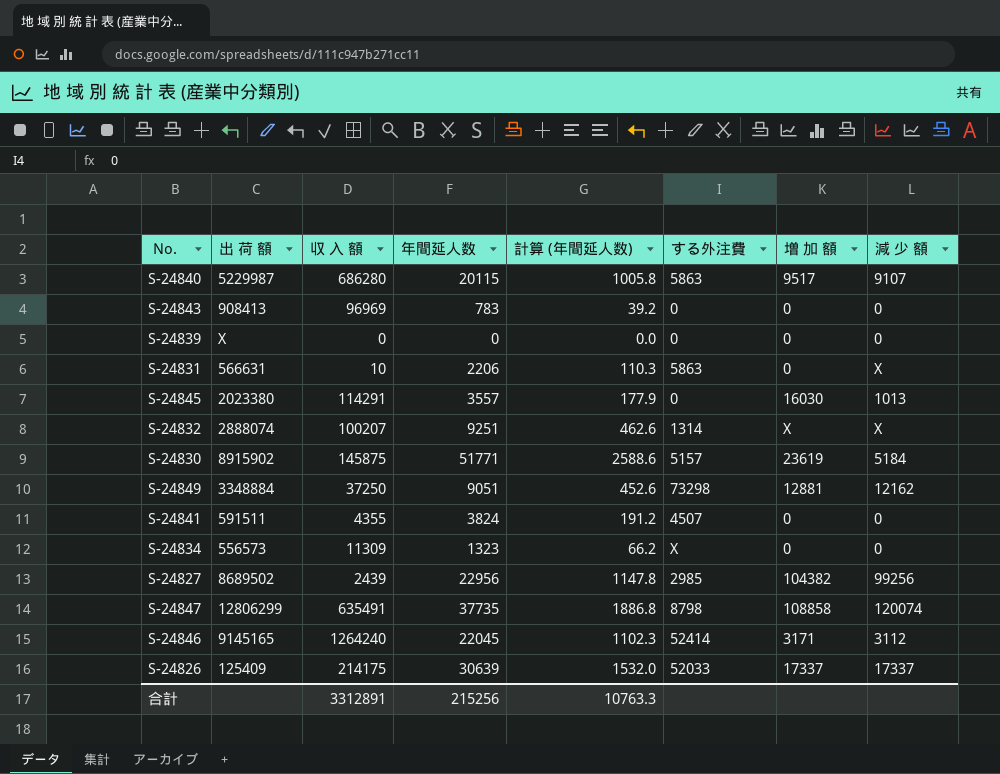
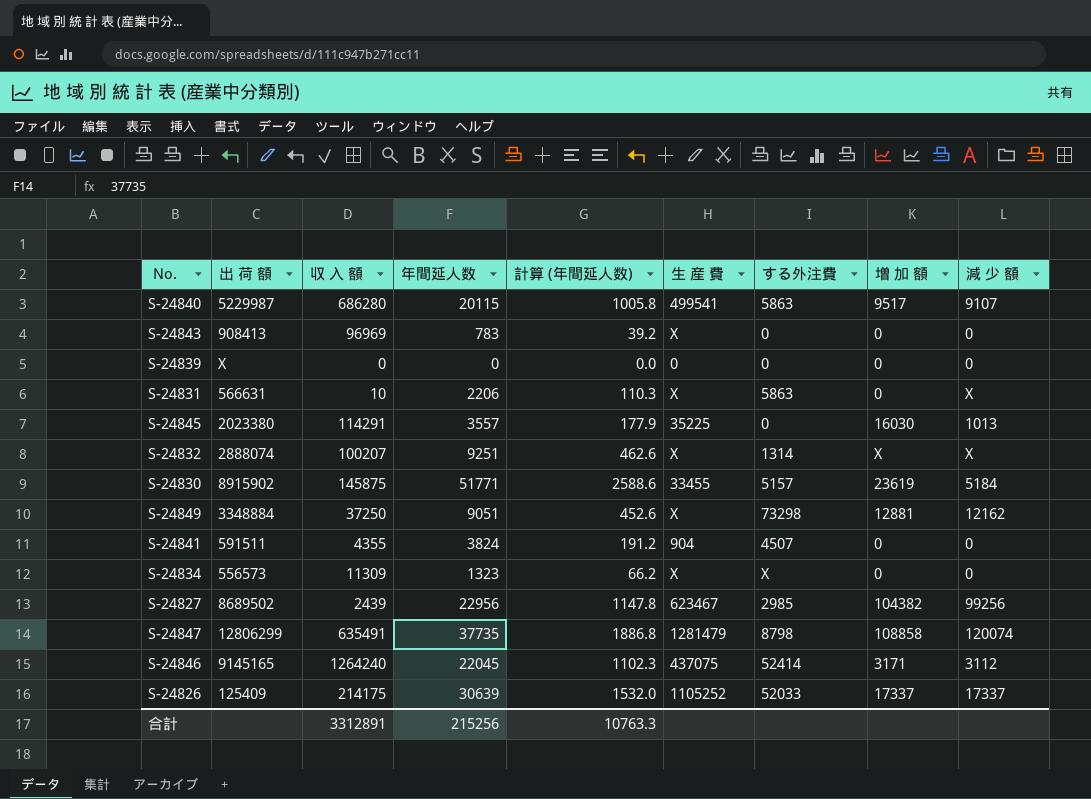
column 生 産 費 | position: none -> 6

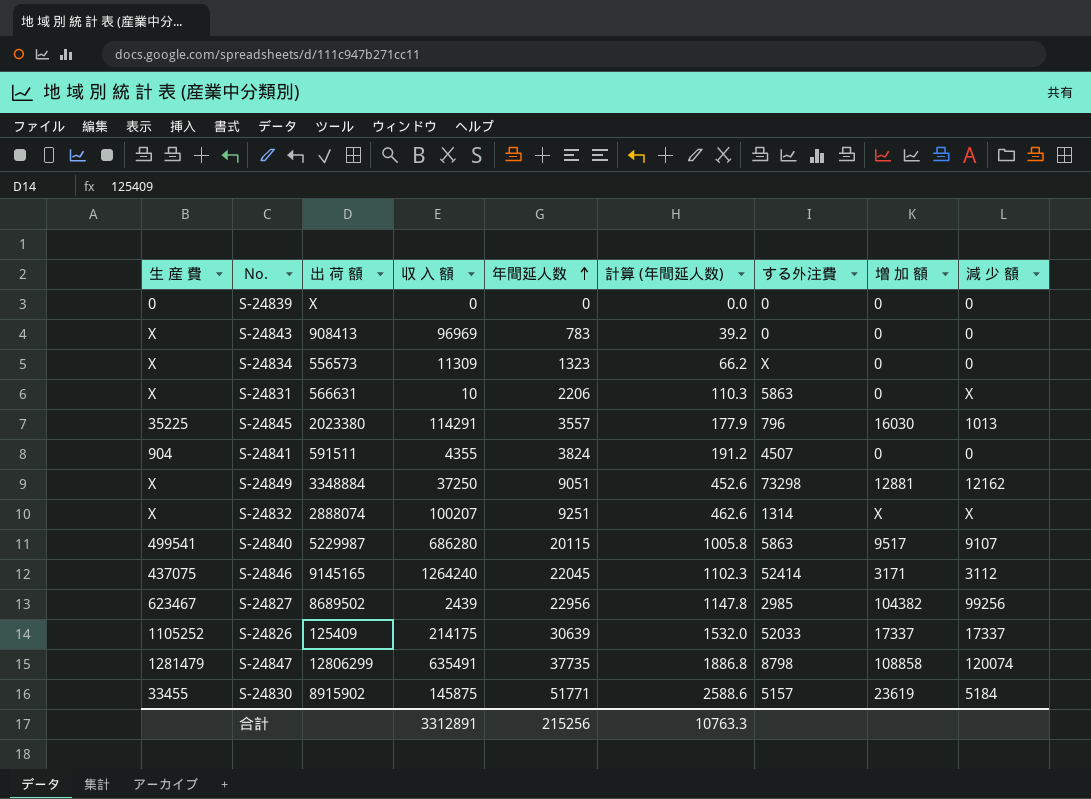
row order: none -> 年間延人数 ascending
column 生 産 費 | position: 6 -> 1
S-24845 | する外注費: 0 -> 796

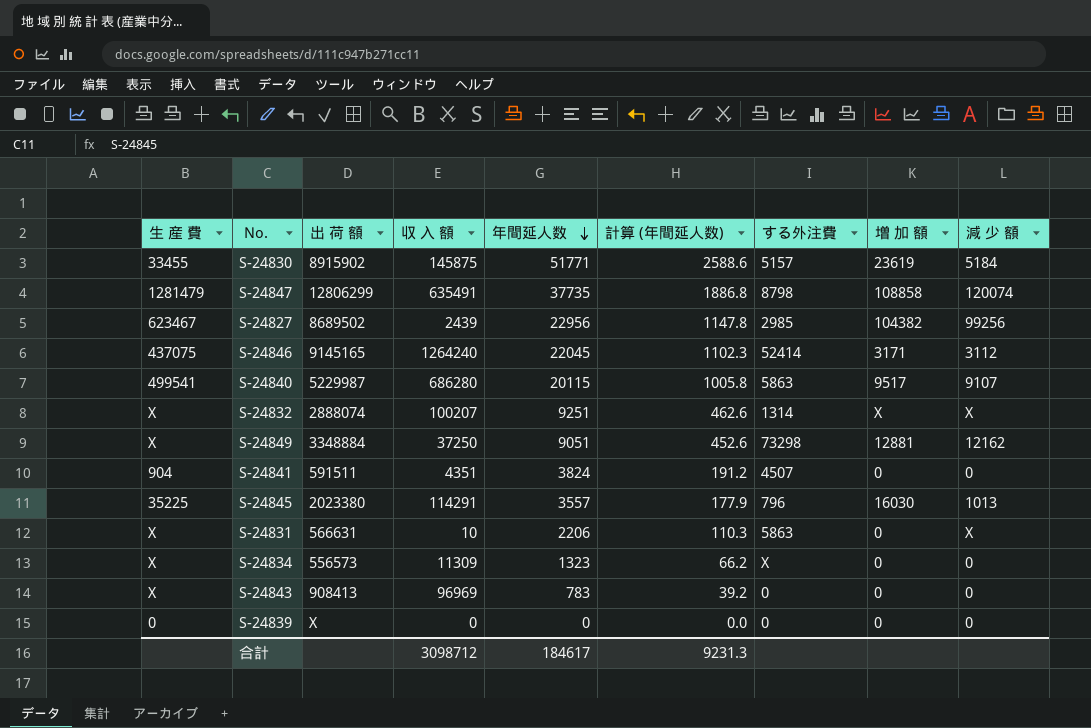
row order: 年間延人数 ascending -> 年間延人数 descending
row S-24826: 1105252 | 125409 | 214175 | 30639 | 1532.0 | 52033 | 17337 | 17337 -> none
S-24841 | 収 入 額: 4355 -> 4351
合計 | 収 入 額: 3312891 -> 3098712
合計 | 年間延人数: 215256 -> 184617
合計 | 計算 (年間延人数): 10763.3 -> 9231.3

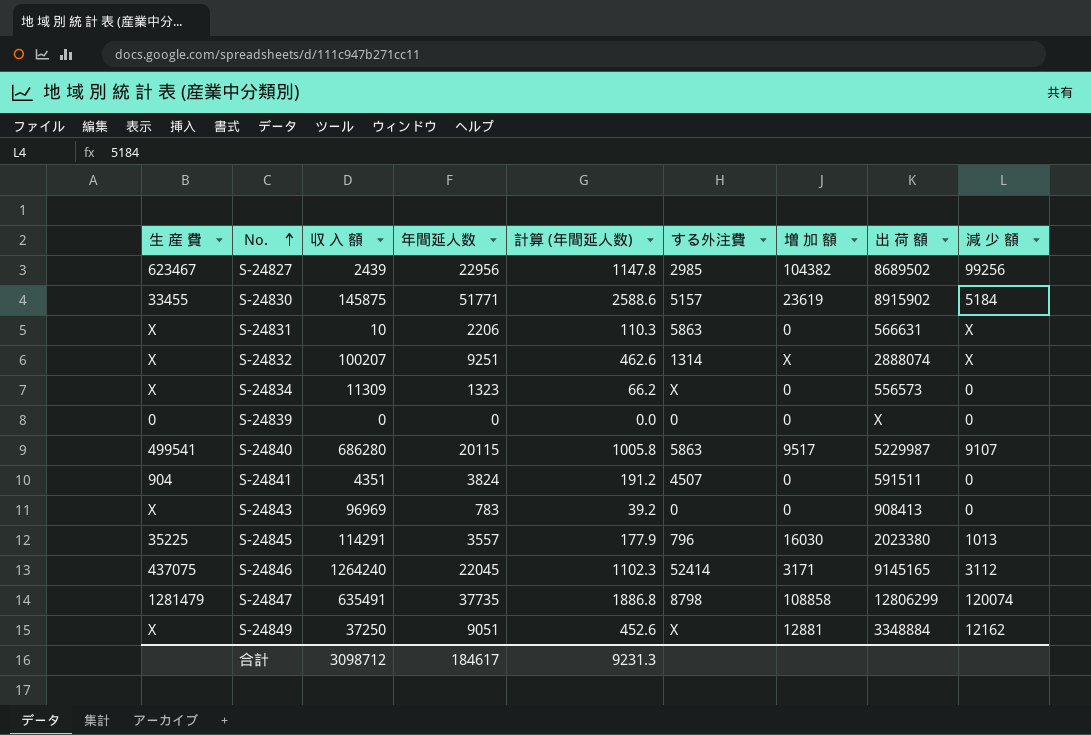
row order: 年間延人数 descending -> No. ascending
column 出 荷 額 | position: 3 -> 8
S-24849 | する外注費: 73298 -> X

